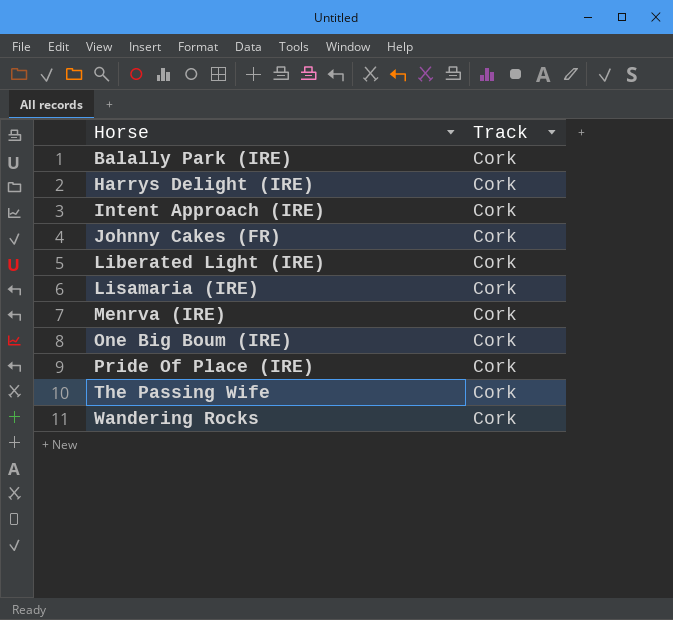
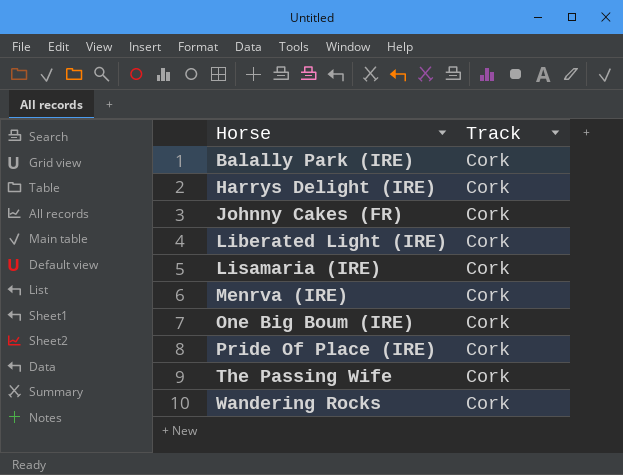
row Intent Approach (IRE): Cork -> none

